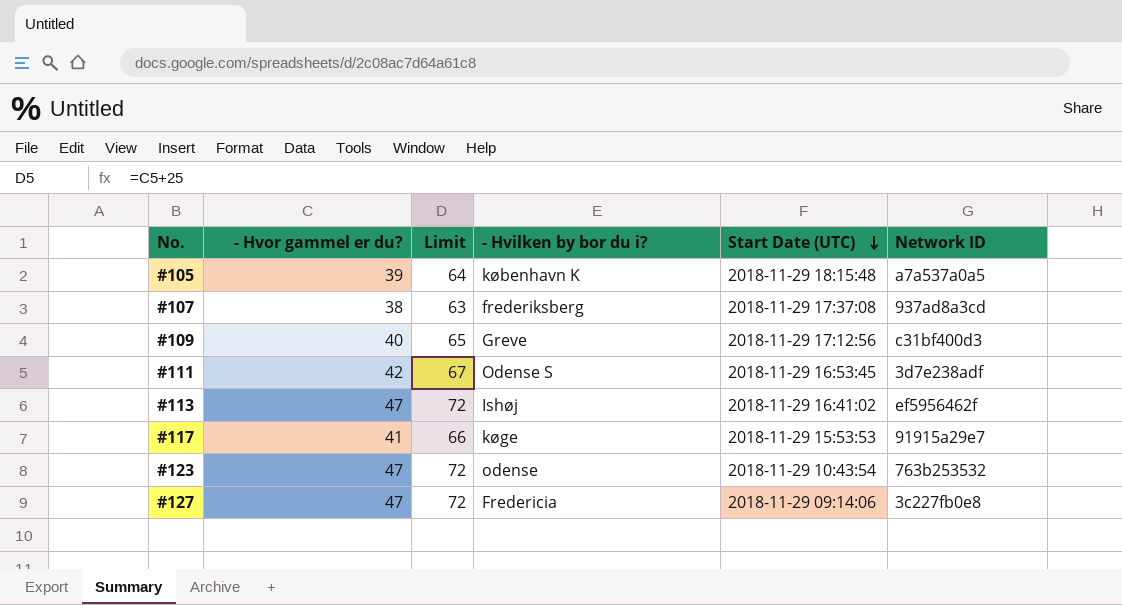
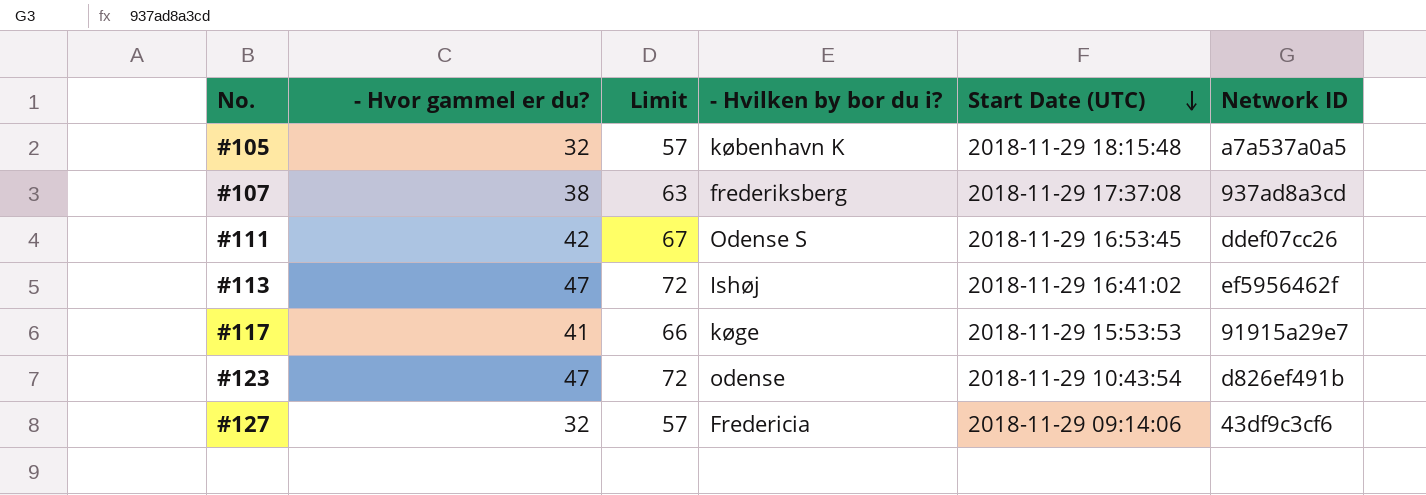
row #109: 40 | 65 | Greve | 2018-11-29 17:12:56 | c31bf400d3 -> none
#105 | - Hvor gammel er du?: 39 -> 32
#105 | Limit: 64 -> 57
#111 | Network ID: 3d7e238adf -> ddef07cc26
#123 | Network ID: 763b253532 -> d826ef491b
#127 | - Hvor gammel er du?: 47 -> 32
#127 | Limit: 72 -> 57
#127 | Network ID: 3c227fb0e8 -> 43df9c3cf6

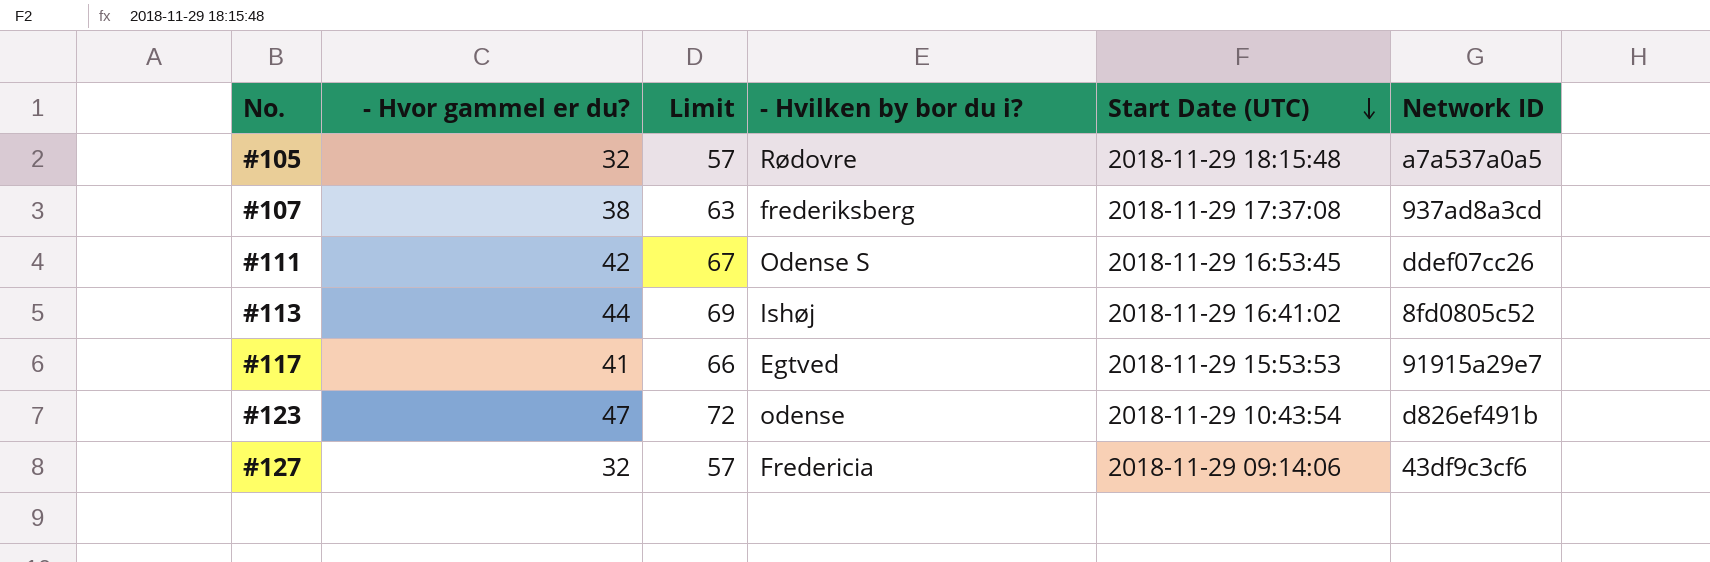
#105 | - Hvilken by bor du i?: københavn K -> Rødovre
#113 | - Hvor gammel er du?: 47 -> 44
#113 | Limit: 72 -> 69
#113 | Network ID: ef5956462f -> 8fd0805c52
#117 | - Hvilken by bor du i?: køge -> Egtved

